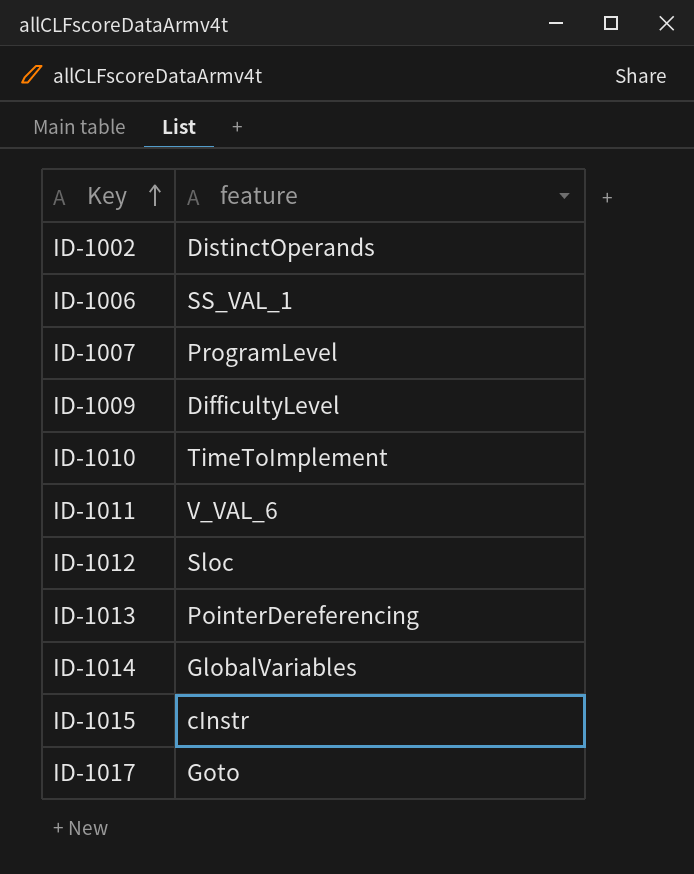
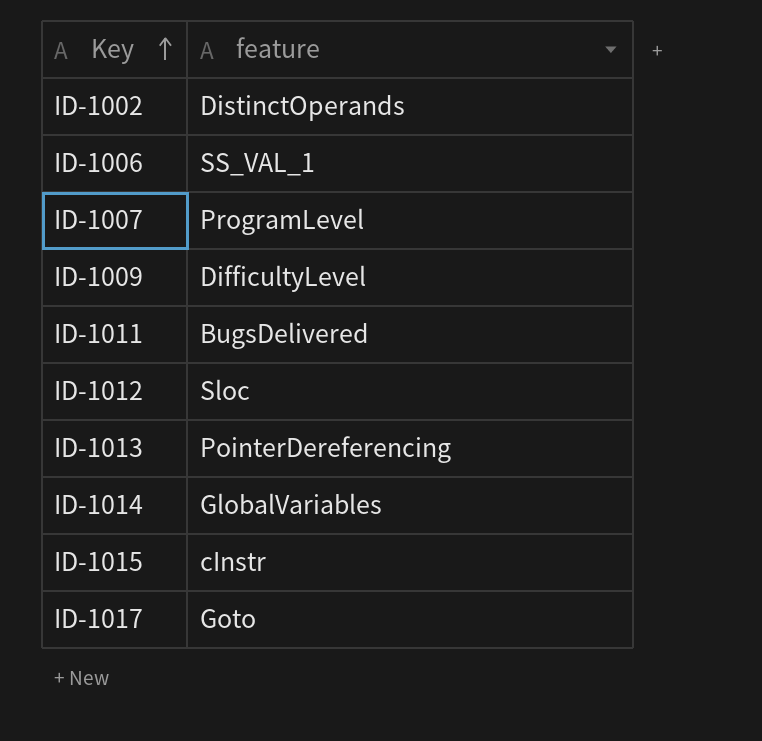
row ID-1010: TimeToImplement -> none
ID-1011 | feature: V_VAL_6 -> BugsDelivered

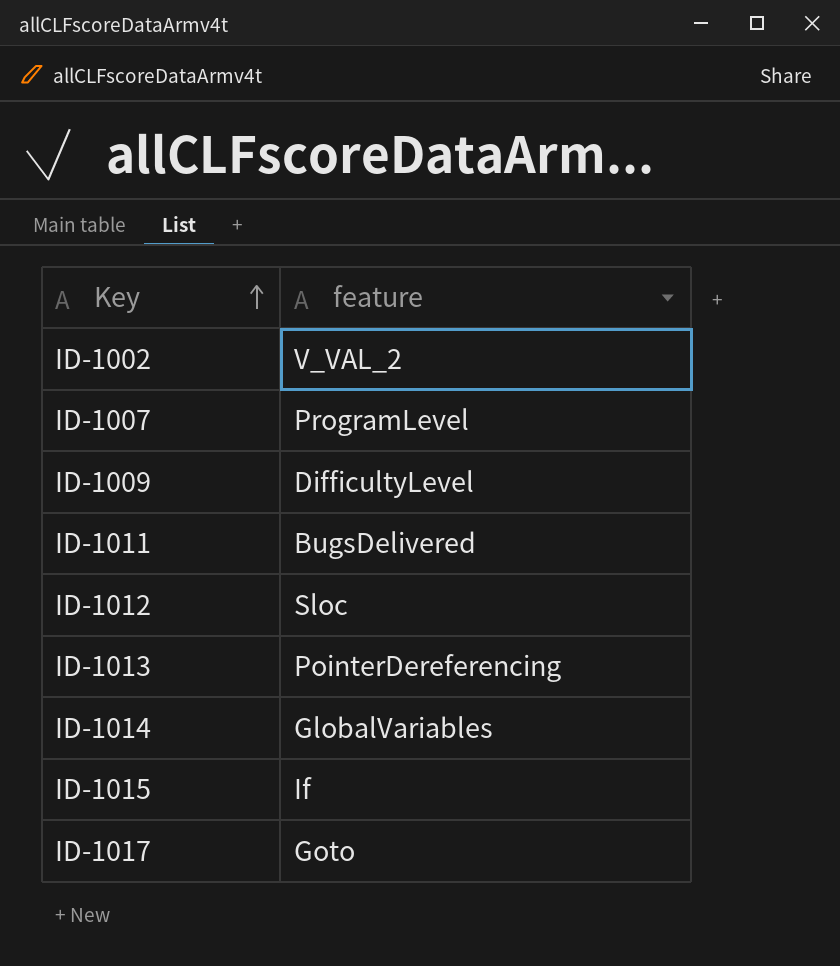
row ID-1006: SS_VAL_1 -> none
ID-1002 | feature: DistinctOperands -> V_VAL_2
ID-1015 | feature: cInstr -> If

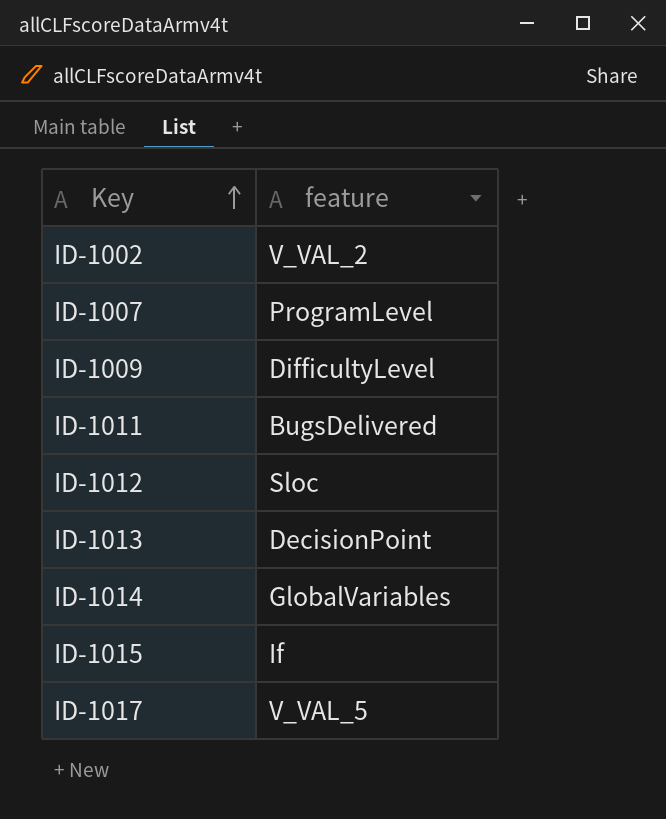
ID-1013 | feature: PointerDereferencing -> DecisionPoint
ID-1017 | feature: Goto -> V_VAL_5

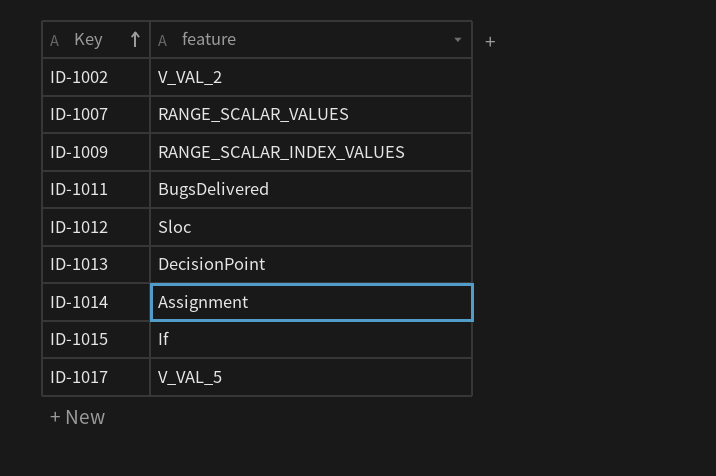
ID-1007 | feature: ProgramLevel -> RANGE_SCALAR_VALUES
ID-1009 | feature: DifficultyLevel -> RANGE_SCALAR_INDEX_VALUES
ID-1014 | feature: GlobalVariables -> Assignment

